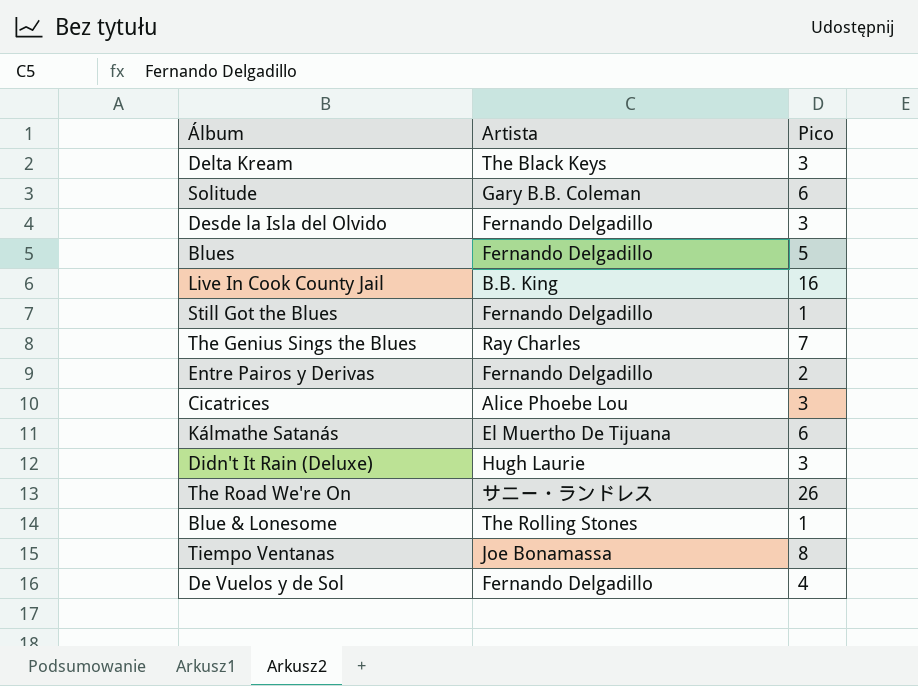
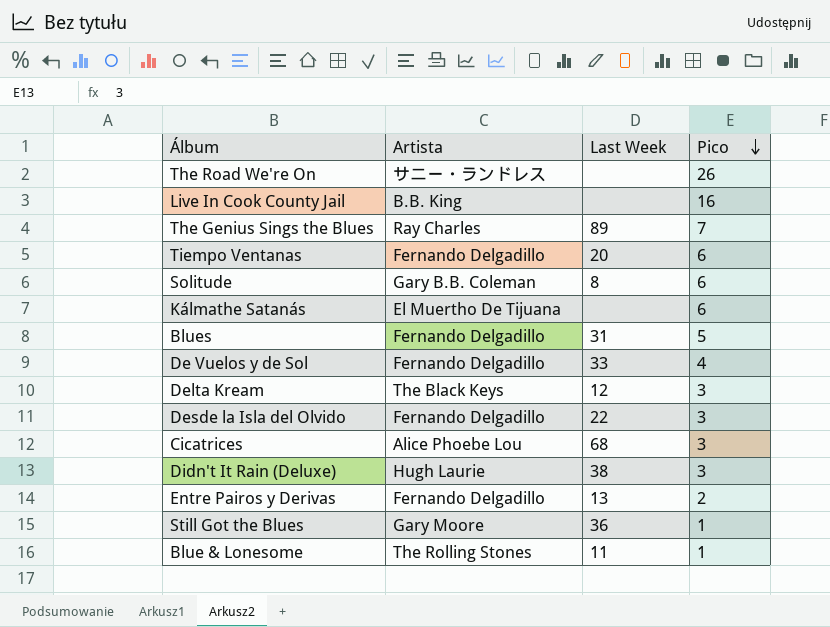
row order: none -> Pico descending
column Last Week | position: none -> 3
Tiempo Ventanas | Artista: Joe Bonamassa -> Fernando Delgadillo
Tiempo Ventanas | Pico: 8 -> 6
Still Got the Blues | Artista: Fernando Delgadillo -> Gary Moore

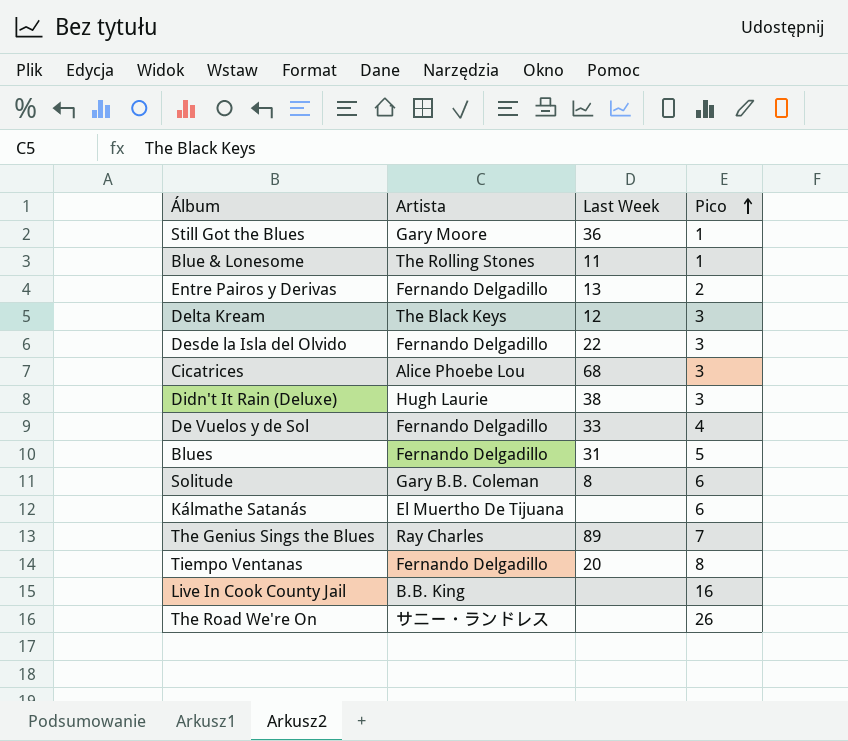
row order: Pico descending -> Pico ascending
Tiempo Ventanas | Pico: 6 -> 8

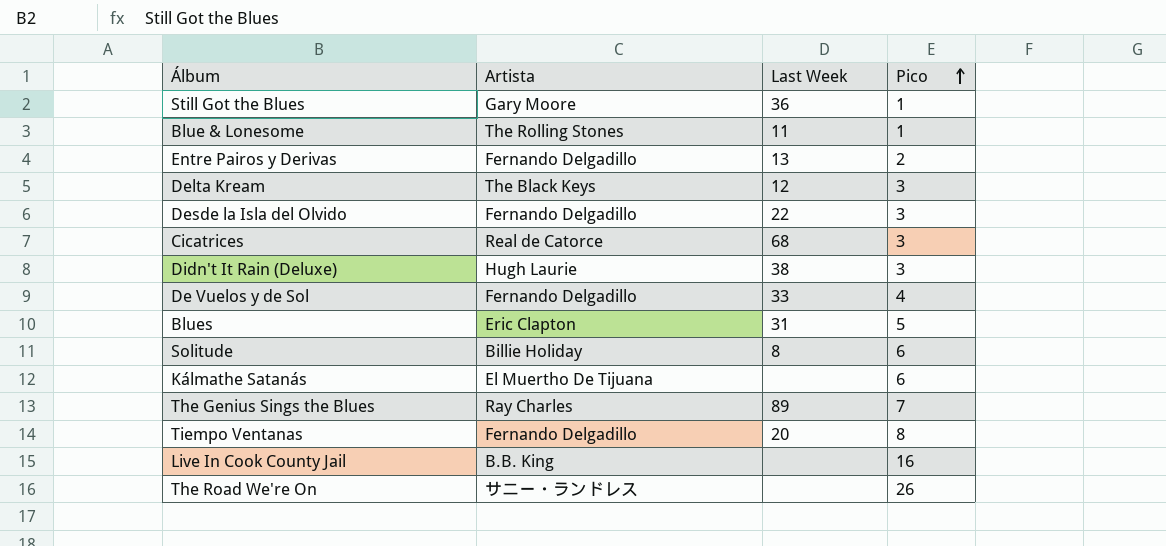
Cicatrices | Artista: Alice Phoebe Lou -> Real de Catorce
Blues | Artista: Fernando Delgadillo -> Eric Clapton
Solitude | Artista: Gary B.B. Coleman -> Billie Holiday

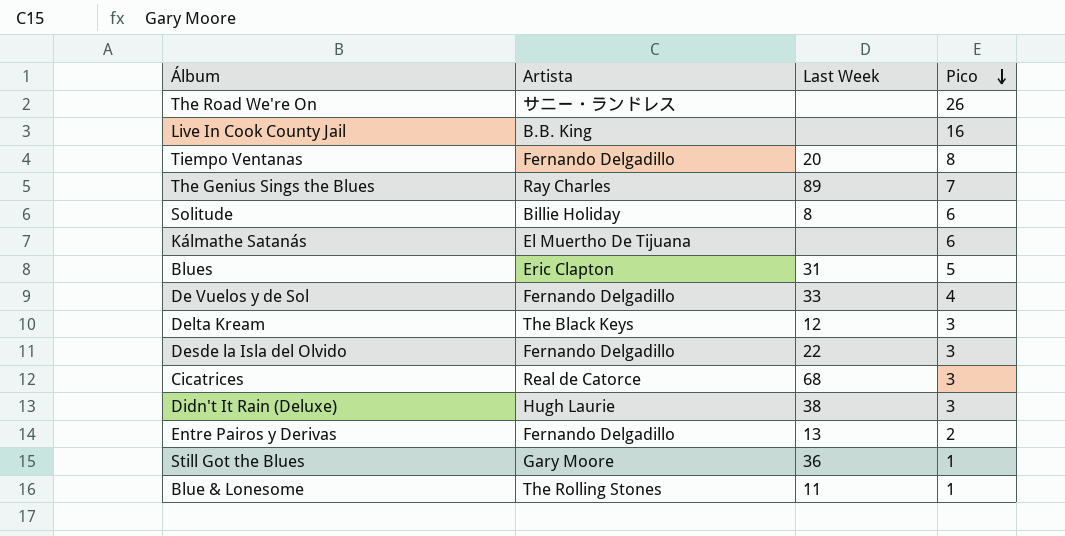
row order: Pico ascending -> Pico descending

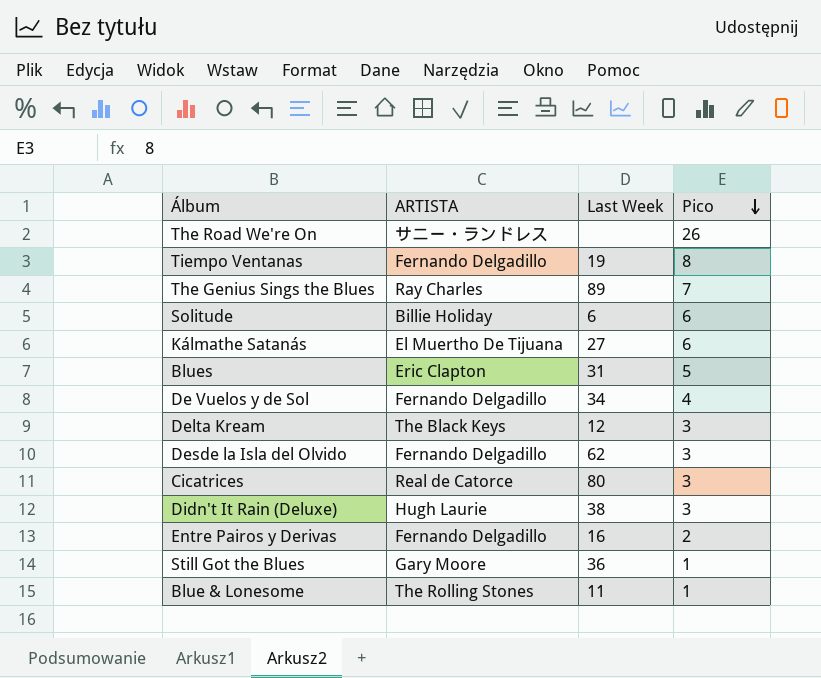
column name: Artista -> ARTISTA
row Live In Cook County Jail: B.B. King | none | 16 -> none
Tiempo Ventanas | Last Week: 20 -> 19
Solitude | Last Week: 8 -> 6
Kálmathe Satanás | Last Week: none -> 27
De Vuelos y de Sol | Last Week: 33 -> 34
Desde la Isla del Olvido | Last Week: 22 -> 62
Cicatrices | Last Week: 68 -> 80
Entre Pairos y Derivas | Last Week: 13 -> 16

